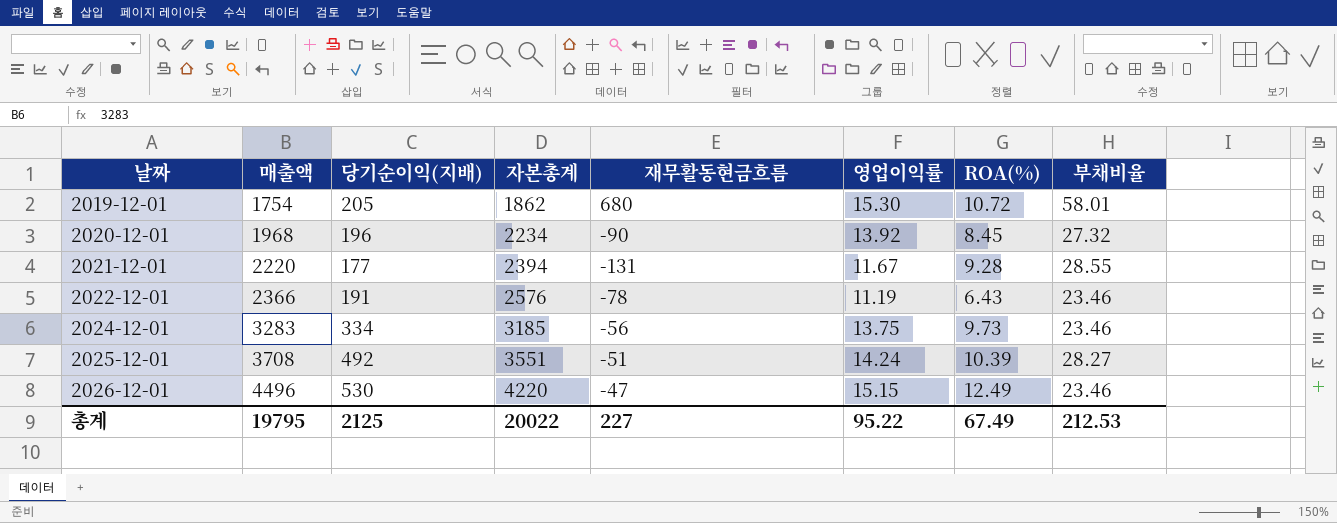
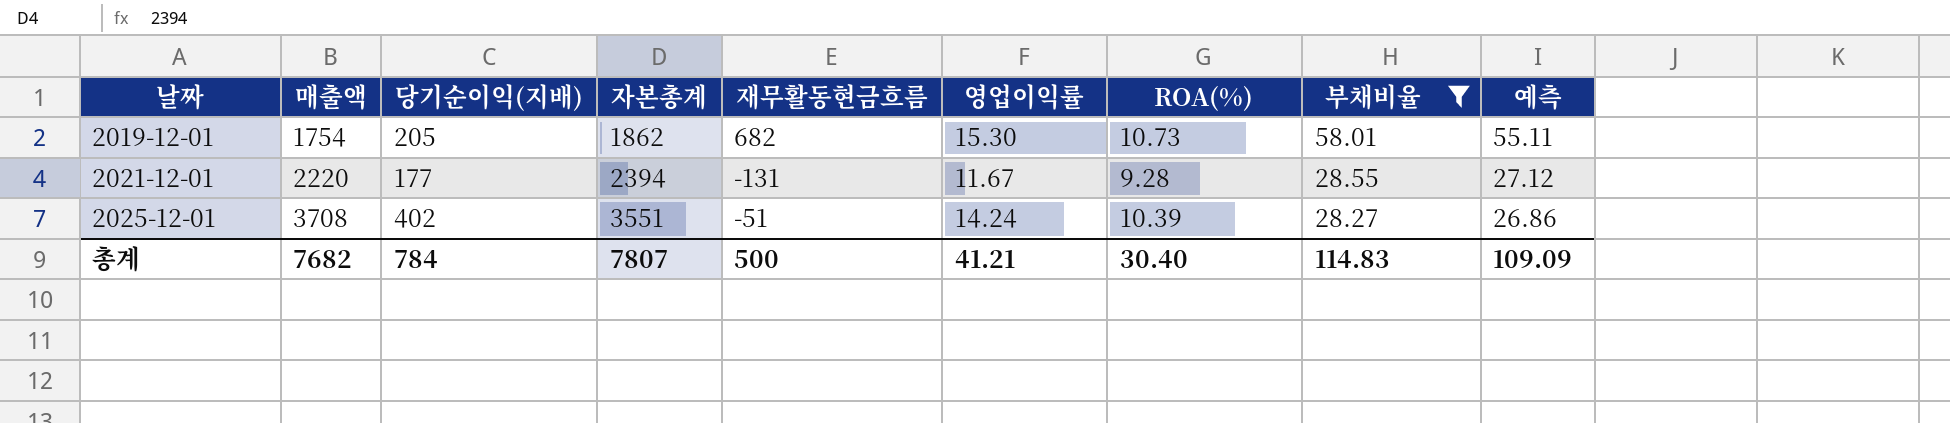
filter: none -> 부채비율 >= 28.27
column 예측 | formula: none -> [부채비율] * 0.95
2019-12-01 | 재무활동현금흐름: 680 -> 682
2019-12-01 | ROA(%): 10.72 -> 10.73
2025-12-01 | 당기순이익(지배): 492 -> 402
총계 | 매출액: 19795 -> 7682
총계 | 당기순이익(지배): 2125 -> 784
총계 | 자본총계: 20022 -> 7807
총계 | 재무활동현금흐름: 227 -> 500
총계 | 영업이익률: 95.22 -> 41.21
총계 | ROA(%): 67.49 -> 30.40
총계 | 부채비율: 212.53 -> 114.83

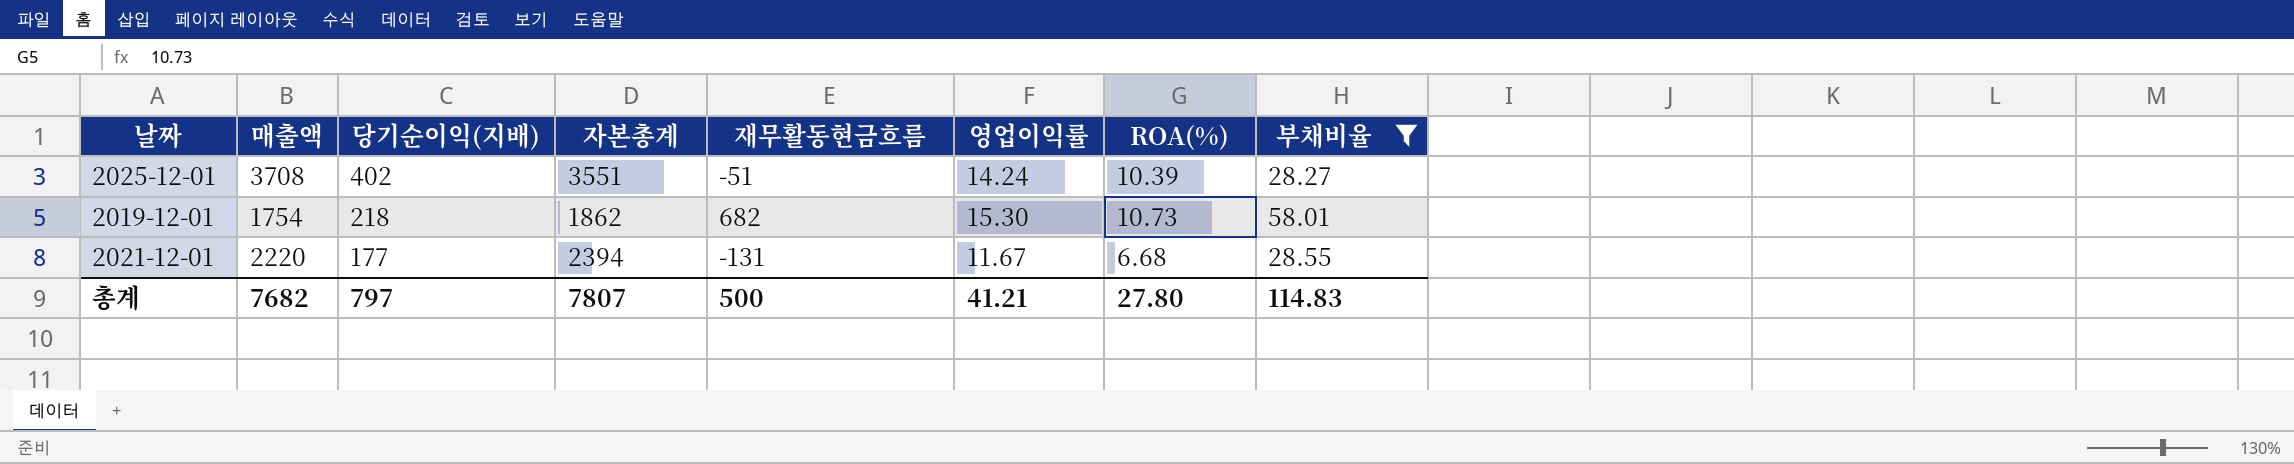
row order: 날짜 ascending -> 당기순이익(지배) descending
column 예측 | formula: [부채비율] * 0.95 -> none
2019-12-01 | 당기순이익(지배): 205 -> 218
2021-12-01 | ROA(%): 9.28 -> 6.68
총계 | 당기순이익(지배): 784 -> 797
총계 | ROA(%): 30.40 -> 27.80

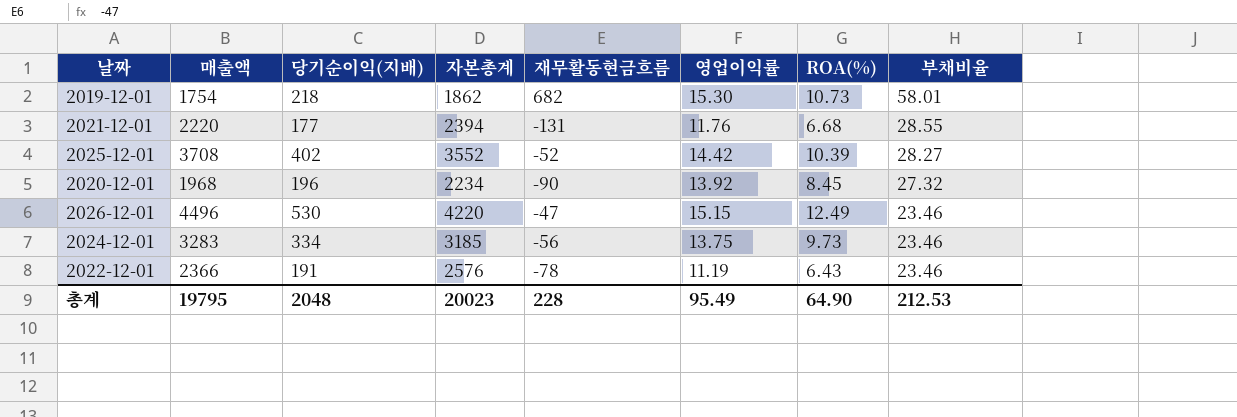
filter: 부채비율 >= 28.27 -> none
row order: 당기순이익(지배) descending -> 부채비율 descending
2021-12-01 | 영업이익률: 11.67 -> 11.76
2025-12-01 | 자본총계: 3551 -> 3552
2025-12-01 | 재무활동현금흐름: -51 -> -52
2025-12-01 | 영업이익률: 14.24 -> 14.42
총계 | 매출액: 7682 -> 19795
총계 | 당기순이익(지배): 797 -> 2048
총계 | 자본총계: 7807 -> 20023
총계 | 재무활동현금흐름: 500 -> 228
총계 | 영업이익률: 41.21 -> 95.49
총계 | ROA(%): 27.80 -> 64.90
총계 | 부채비율: 114.83 -> 212.53

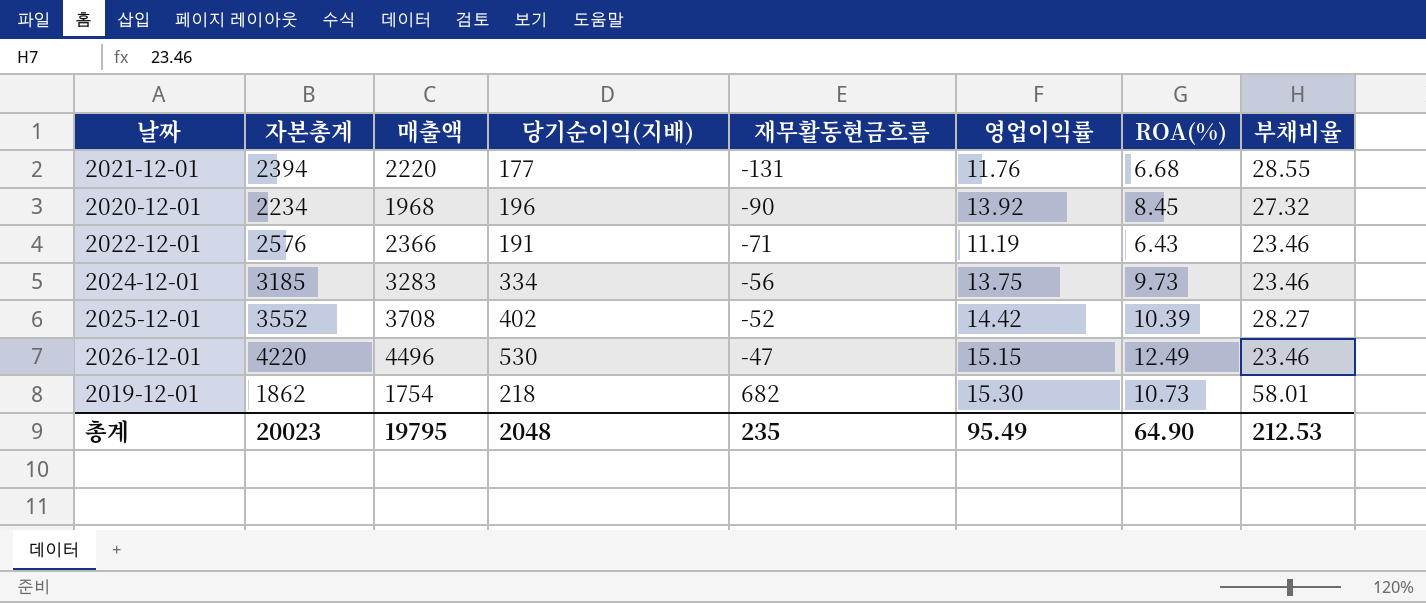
row order: 부채비율 descending -> 재무활동현금흐름 ascending
column 자본총계 | position: 4 -> 2
2022-12-01 | 재무활동현금흐름: -78 -> -71
총계 | 재무활동현금흐름: 228 -> 235

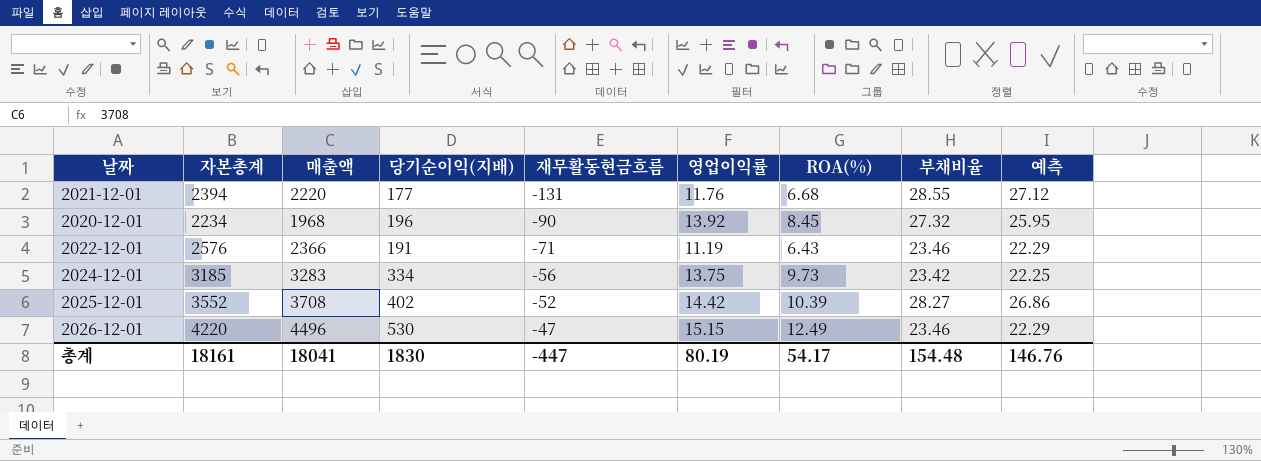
column 예측 | formula: none -> [부채비율] * 0.95
row 2019-12-01: 1862 | 1754 | 218 | 682 | 15.30 | 10.73 | 58.01 -> none
2024-12-01 | 부채비율: 23.46 -> 23.42
총계 | 자본총계: 20023 -> 18161
총계 | 매출액: 19795 -> 18041
총계 | 당기순이익(지배): 2048 -> 1830
총계 | 재무활동현금흐름: 235 -> -447
총계 | 영업이익률: 95.49 -> 80.19
총계 | ROA(%): 64.90 -> 54.17
총계 | 부채비율: 212.53 -> 154.48

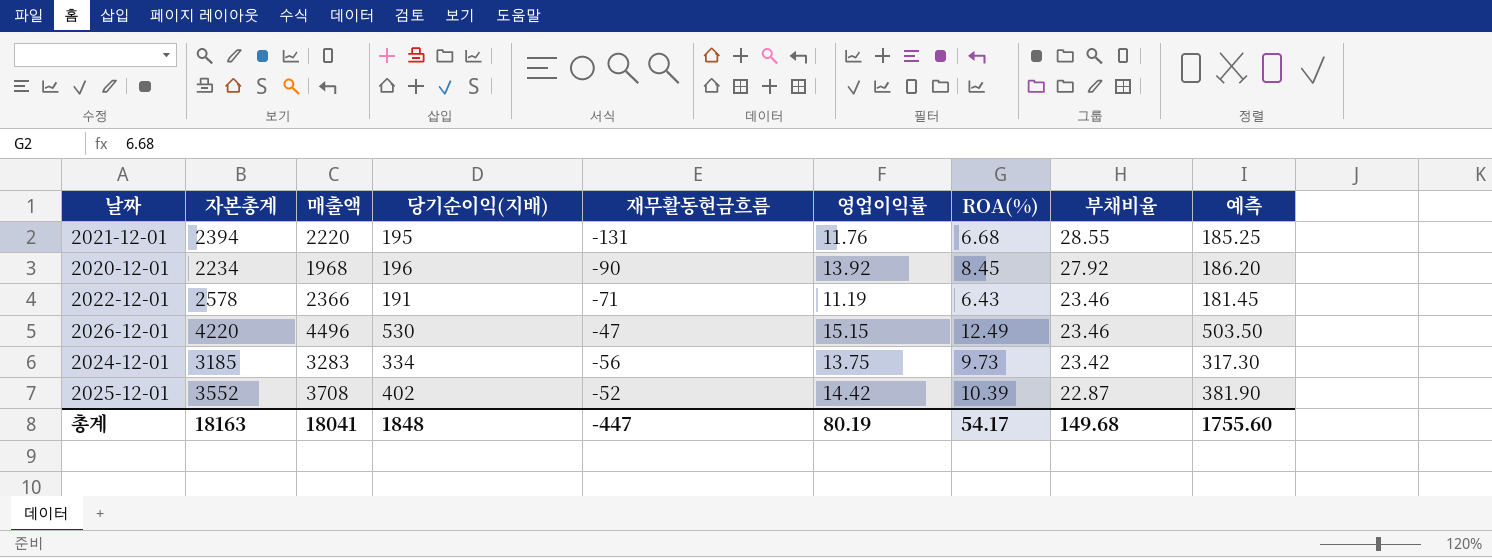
row order: 재무활동현금흐름 ascending -> 부채비율 descending
column 예측 | formula: [부채비율] * 0.95 -> [당기순이익(지배)] * 0.95
2021-12-01 | 당기순이익(지배): 177 -> 195
2020-12-01 | 부채비율: 27.32 -> 27.92
2022-12-01 | 자본총계: 2576 -> 2578
2025-12-01 | 부채비율: 28.27 -> 22.87
총계 | 자본총계: 18161 -> 18163
총계 | 당기순이익(지배): 1830 -> 1848
총계 | 부채비율: 154.48 -> 149.68
총계 | 예측: 146.76 -> 1755.60

